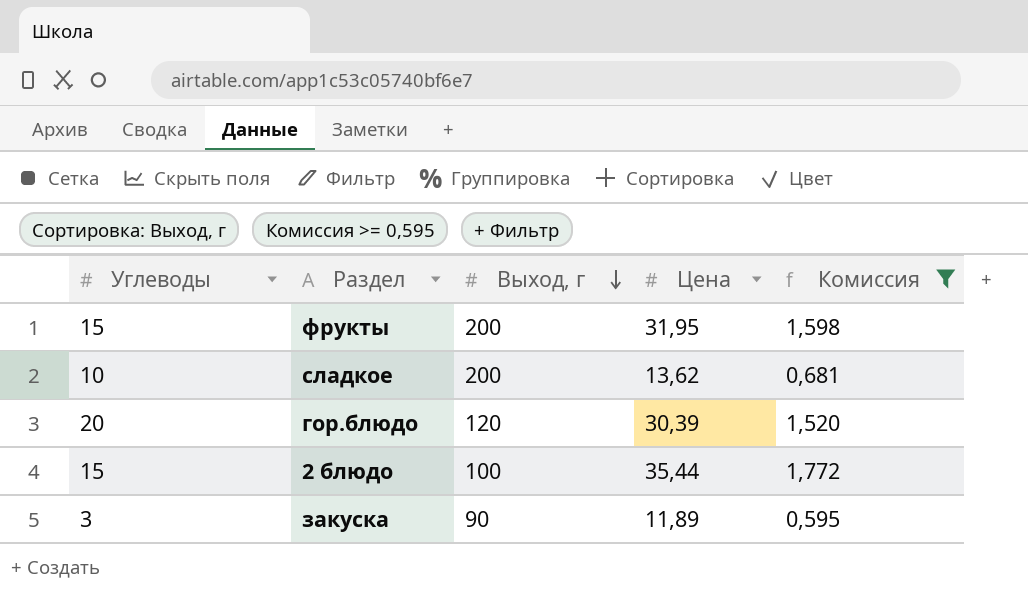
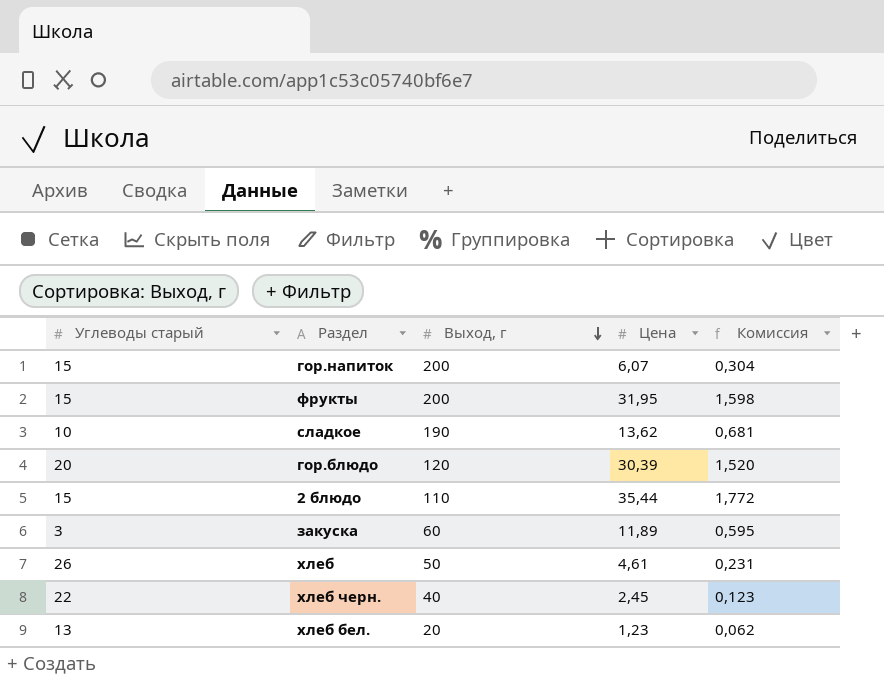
filter: Комиссия >= 0,595 -> none
column name: Углеводы -> Углеводы старый
сладкое | Выход, г: 200 -> 190
2 блюдо | Выход, г: 100 -> 110
закуска | Выход, г: 90 -> 60

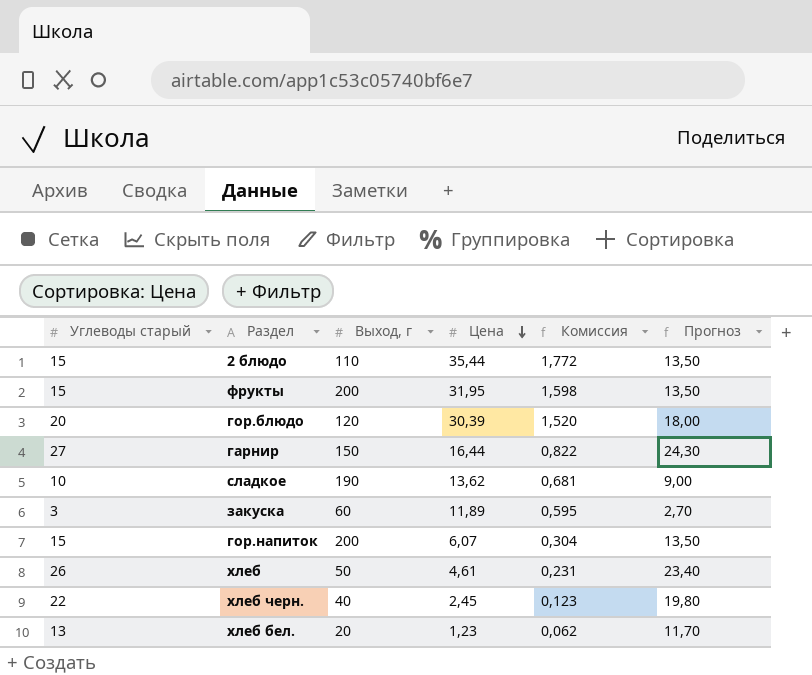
row order: Выход, г descending -> Цена descending
column Прогноз | formula: none -> [Углеводы старый] * 0,9
row гарнир: none -> 27 | 150 | 16,44 | 0,822 | 24,30

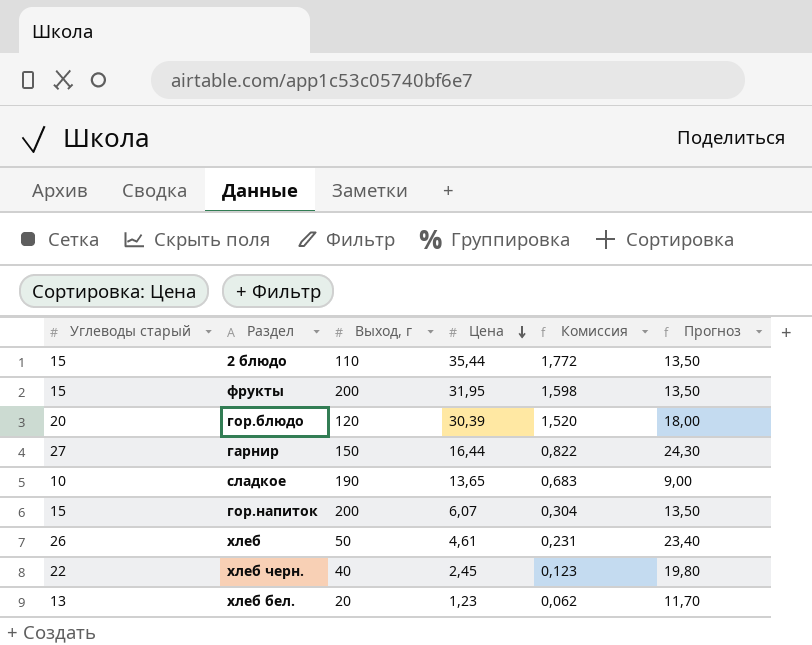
row закуска: 3 | 60 | 11,89 | 0,595 | 2,70 -> none
сладкое | Цена: 13,62 -> 13,65
сладкое | Комиссия: 0,681 -> 0,683

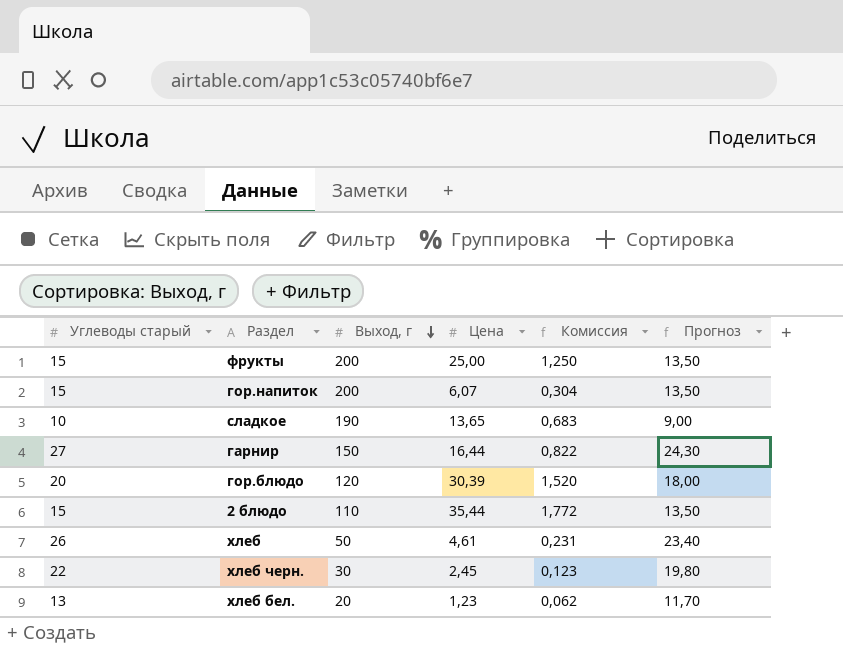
row order: Цена descending -> Выход, г descending
фрукты | Цена: 31,95 -> 25,00
фрукты | Комиссия: 1,598 -> 1,250
хлеб черн. | Выход, г: 40 -> 30

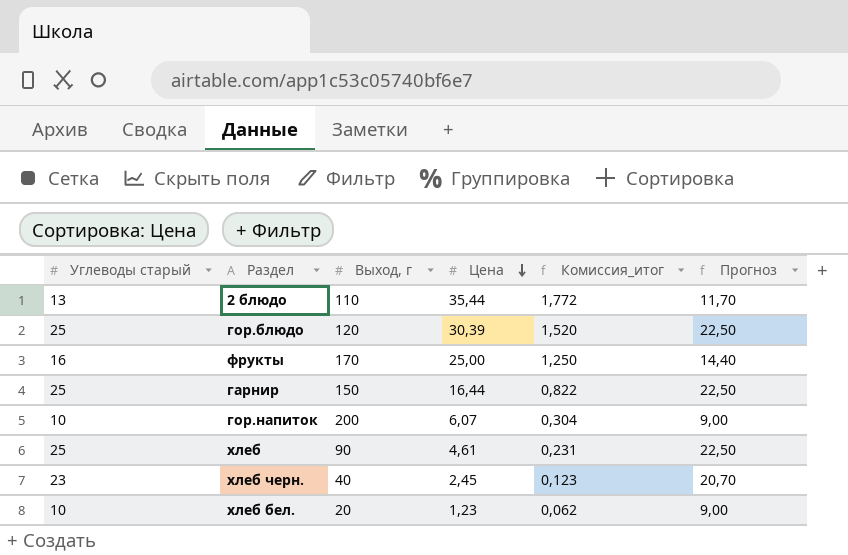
row order: Выход, г descending -> Цена descending
column name: Комиссия -> Комиссия_итог
row сладкое: 10 | 190 | 13,65 | 0,683 | 9,00 -> none
2 блюдо | Углеводы старый: 15 -> 13
2 блюдо | Прогноз: 13,50 -> 11,70
гор.блюдо | Углеводы старый: 20 -> 25
гор.блюдо | Прогноз: 18,00 -> 22,50
фрукты | Углеводы старый: 15 -> 16
фрукты | Выход, г: 200 -> 170
фрукты | Прогноз: 13,50 -> 14,40
гарнир | Углеводы старый: 27 -> 25
гарнир | Прогноз: 24,30 -> 22,50
гор.напиток | Углеводы старый: 15 -> 10
гор.напиток | Прогноз: 13,50 -> 9,00
хлеб | Углеводы старый: 26 -> 25
хлеб | Выход, г: 50 -> 90
хлеб | Прогноз: 23,40 -> 22,50
хлеб черн. | Углеводы старый: 22 -> 23
хлеб черн. | Выход, г: 30 -> 40
хлеб черн. | Прогноз: 19,80 -> 20,70
хлеб бел. | Углеводы старый: 13 -> 10
хлеб бел. | Прогноз: 11,70 -> 9,00

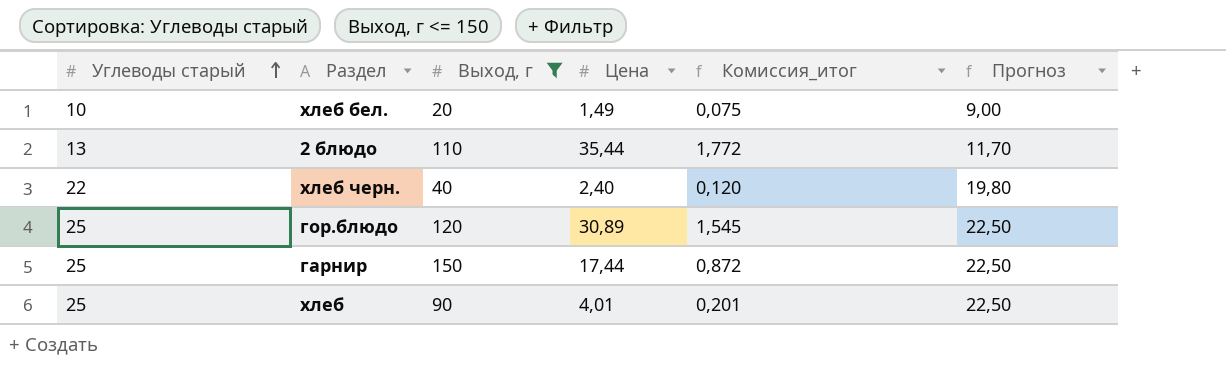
filter: none -> Выход, г <= 150
row order: Цена descending -> Углеводы старый ascending
хлеб бел. | Цена: 1,23 -> 1,49
хлеб бел. | Комиссия_итог: 0,062 -> 0,075
хлеб черн. | Углеводы старый: 23 -> 22
хлеб черн. | Цена: 2,45 -> 2,40
хлеб черн. | Комиссия_итог: 0,123 -> 0,120
хлеб черн. | Прогноз: 20,70 -> 19,80
гор.блюдо | Цена: 30,39 -> 30,89
гор.блюдо | Комиссия_итог: 1,520 -> 1,545
гарнир | Цена: 16,44 -> 17,44
гарнир | Комиссия_итог: 0,822 -> 0,872
хлеб | Цена: 4,61 -> 4,01
хлеб | Комиссия_итог: 0,231 -> 0,201

